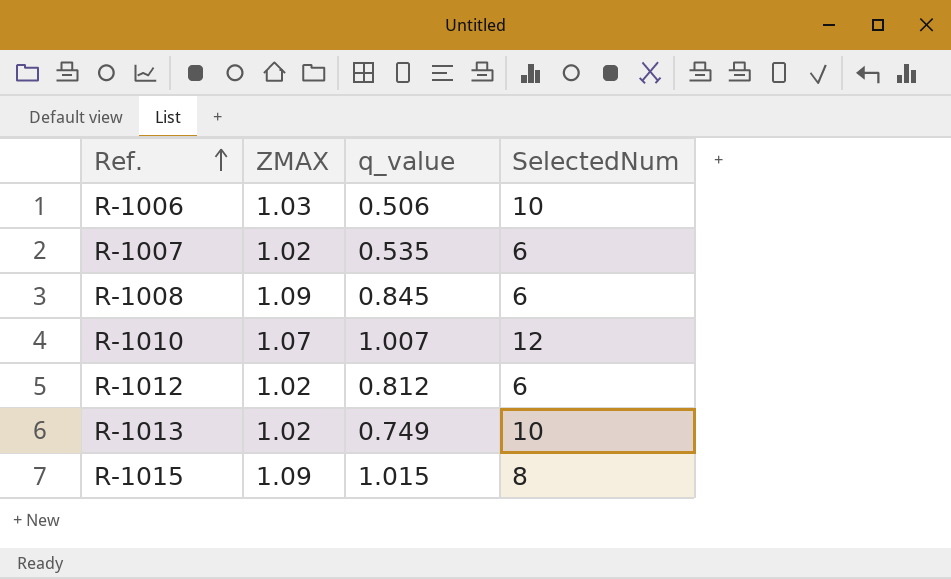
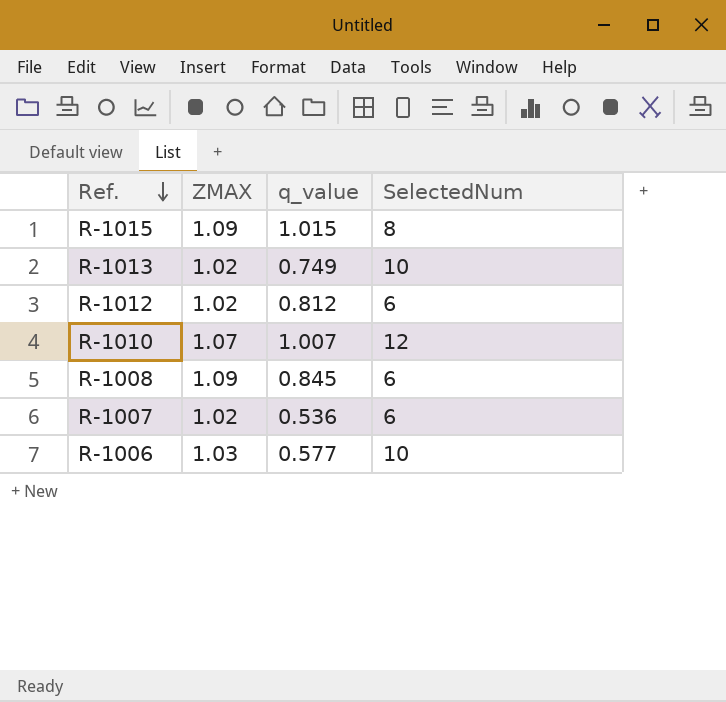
row order: Ref. ascending -> Ref. descending
R-1007 | q_value: 0.535 -> 0.536
R-1006 | q_value: 0.506 -> 0.577

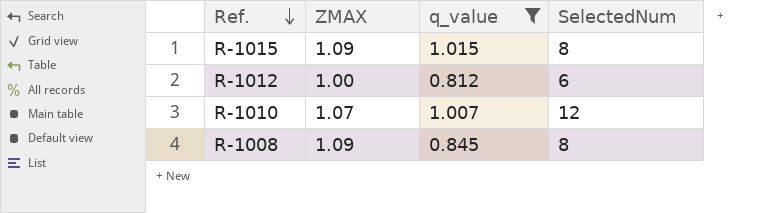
filter: none -> q_value >= 0.812
R-1012 | ZMAX: 1.02 -> 1.00
R-1008 | SelectedNum: 6 -> 8

